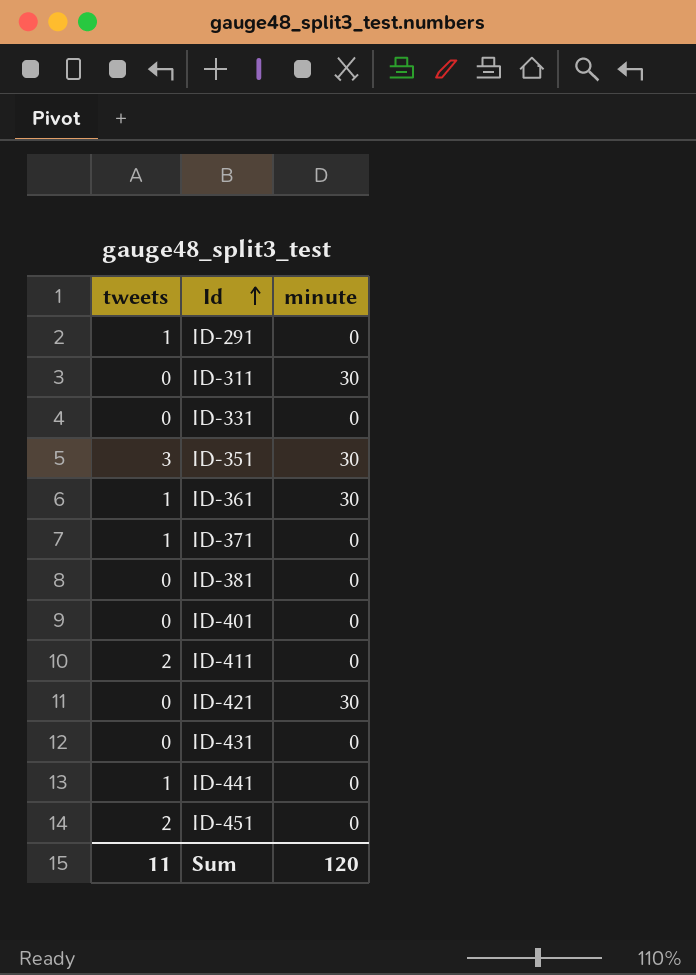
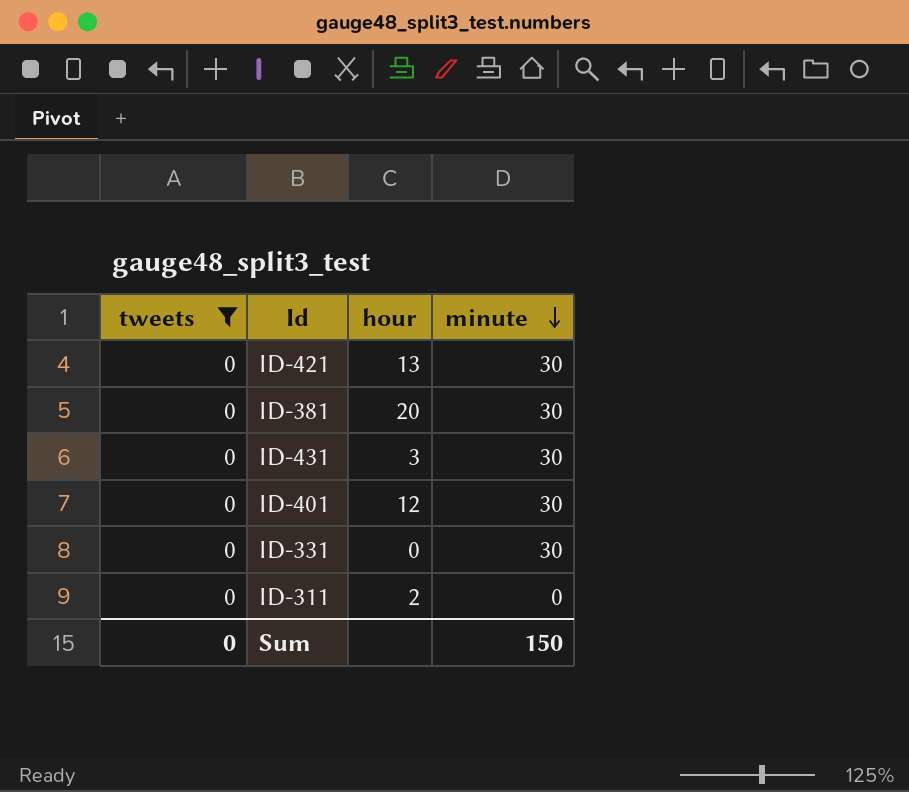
filter: none -> tweets = 0
row order: Id ascending -> minute descending
column hour | position: none -> 3
ID-381 | minute: 0 -> 30
ID-431 | minute: 0 -> 30
ID-401 | minute: 0 -> 30
ID-331 | minute: 0 -> 30
ID-311 | minute: 30 -> 0
Sum | tweets: 11 -> 0
Sum | minute: 120 -> 150

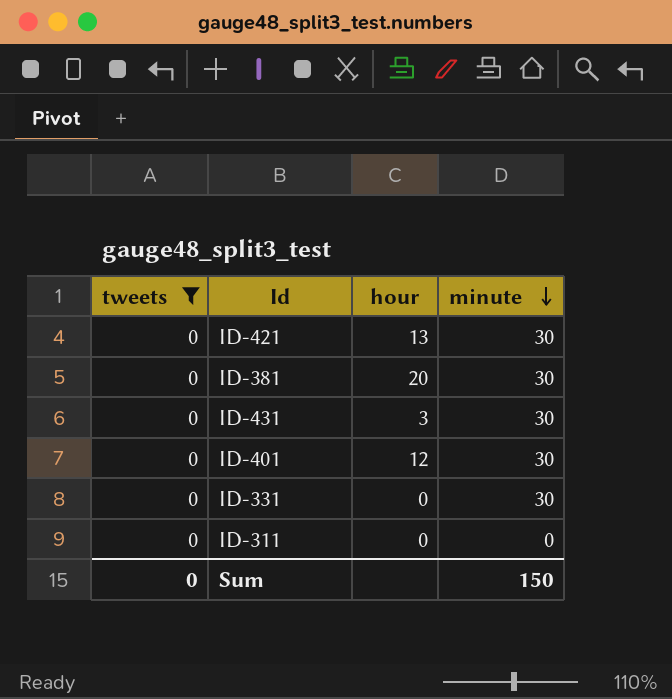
ID-311 | hour: 2 -> 0

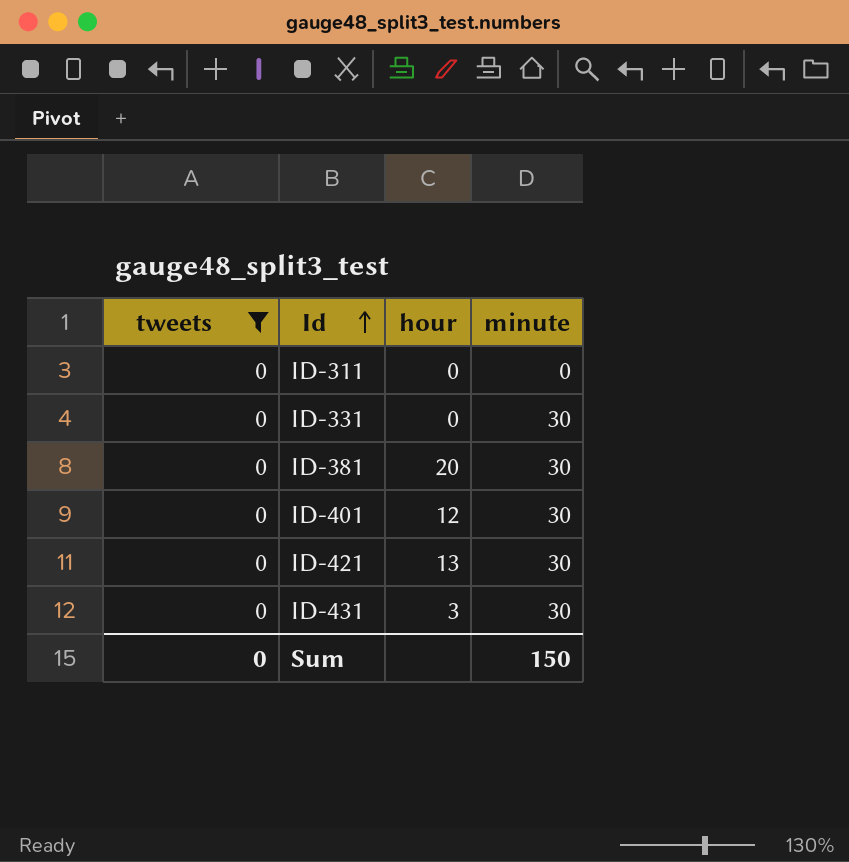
row order: minute descending -> Id ascending

